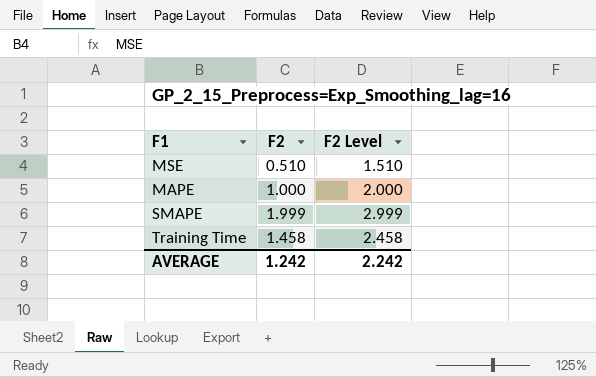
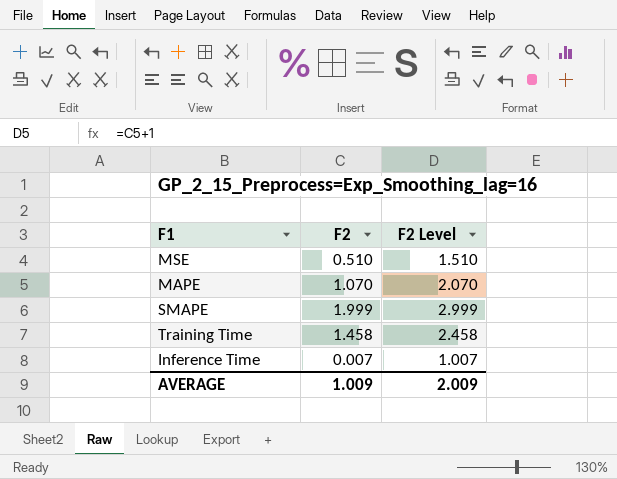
MAPE | F2: 1.000 -> 1.070
MAPE | F2 Level: 2.000 -> 2.070
row Inference Time: none -> 0.007 | 1.007
AVERAGE | F2: 1.242 -> 1.009
AVERAGE | F2 Level: 2.242 -> 2.009

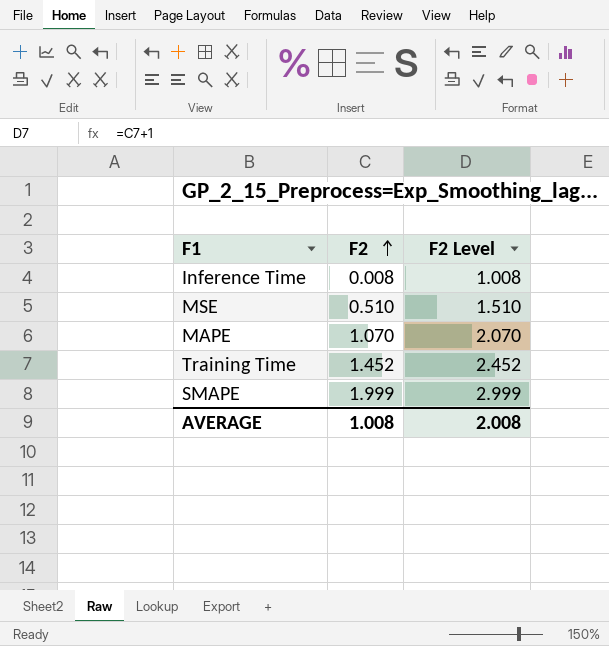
row order: none -> F2 ascending
Inference Time | F2: 0.007 -> 0.008
Inference Time | F2 Level: 1.007 -> 1.008
Training Time | F2: 1.458 -> 1.452
Training Time | F2 Level: 2.458 -> 2.452
AVERAGE | F2: 1.009 -> 1.008
AVERAGE | F2 Level: 2.009 -> 2.008

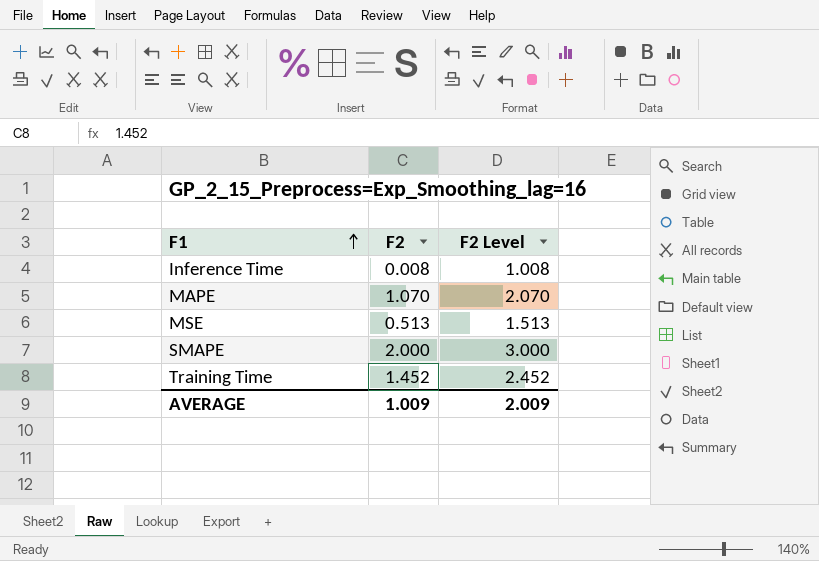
row order: F2 ascending -> F1 ascending
MSE | F2: 0.510 -> 0.513
MSE | F2 Level: 1.510 -> 1.513
SMAPE | F2: 1.999 -> 2.000
SMAPE | F2 Level: 2.999 -> 3.000
AVERAGE | F2: 1.008 -> 1.009
AVERAGE | F2 Level: 2.008 -> 2.009

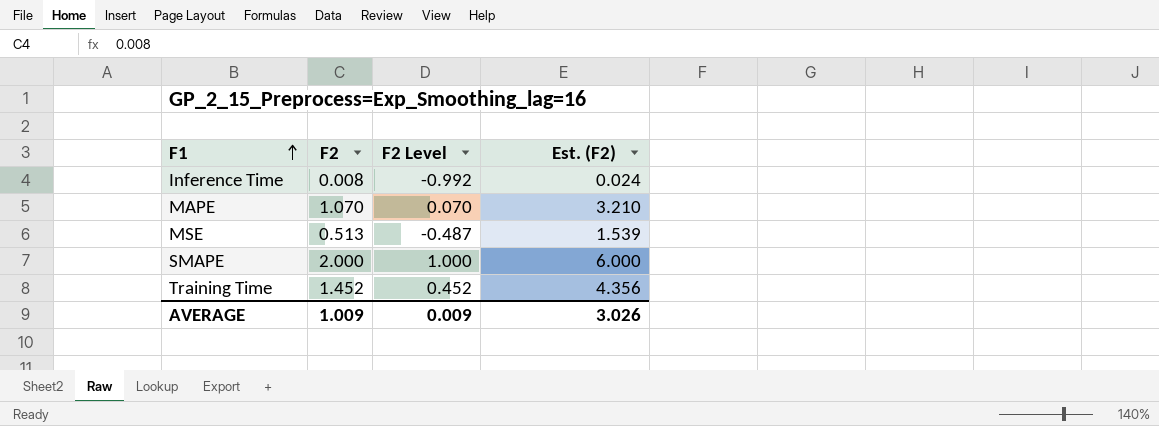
column F2 Level | formula: [F2] + 1 -> [F2] - 1
column Est. (F2) | formula: none -> [F2] * 3
AVERAGE | F2 Level: 2.009 -> 0.009

